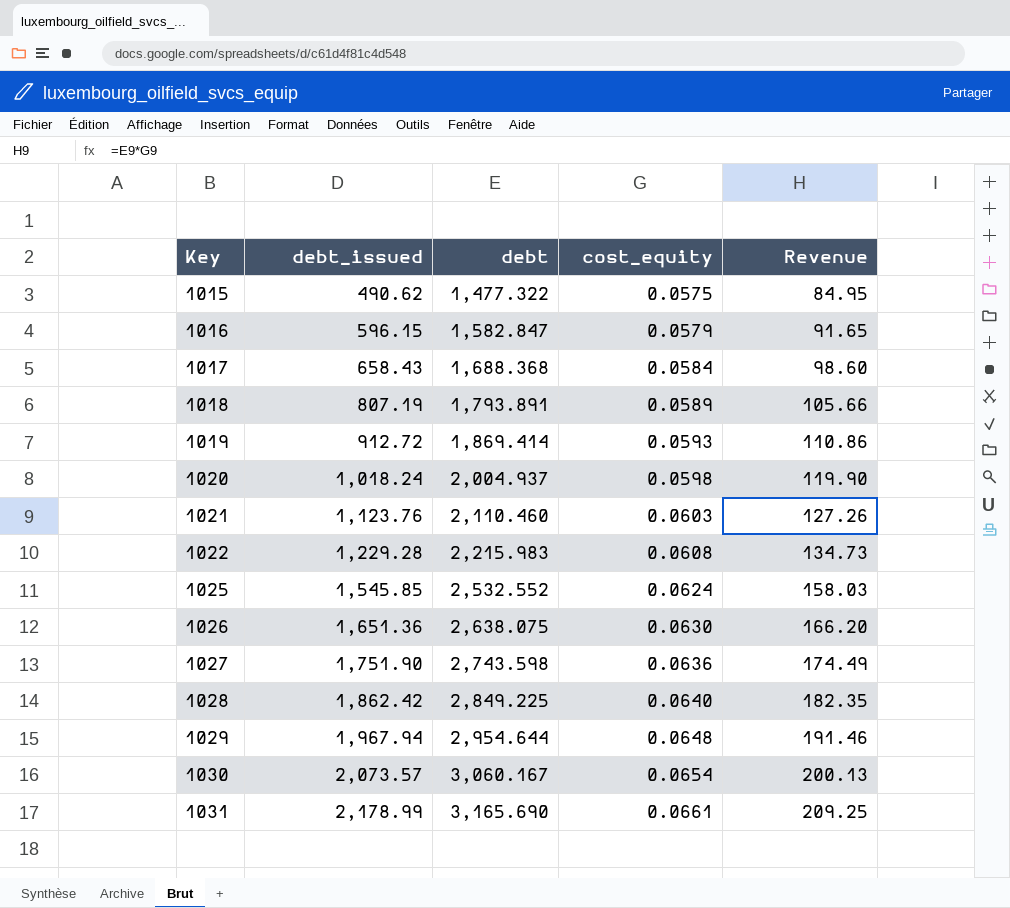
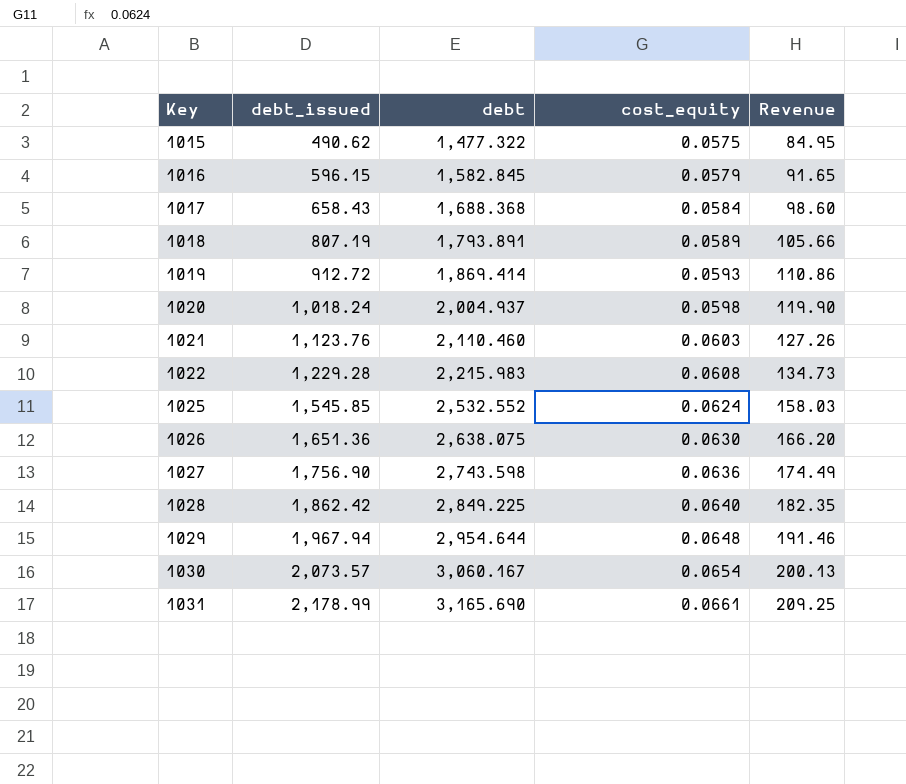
1016 | debt: 1,582.847 -> 1,582.845
1027 | debt_issued: 1,751.90 -> 1,756.90

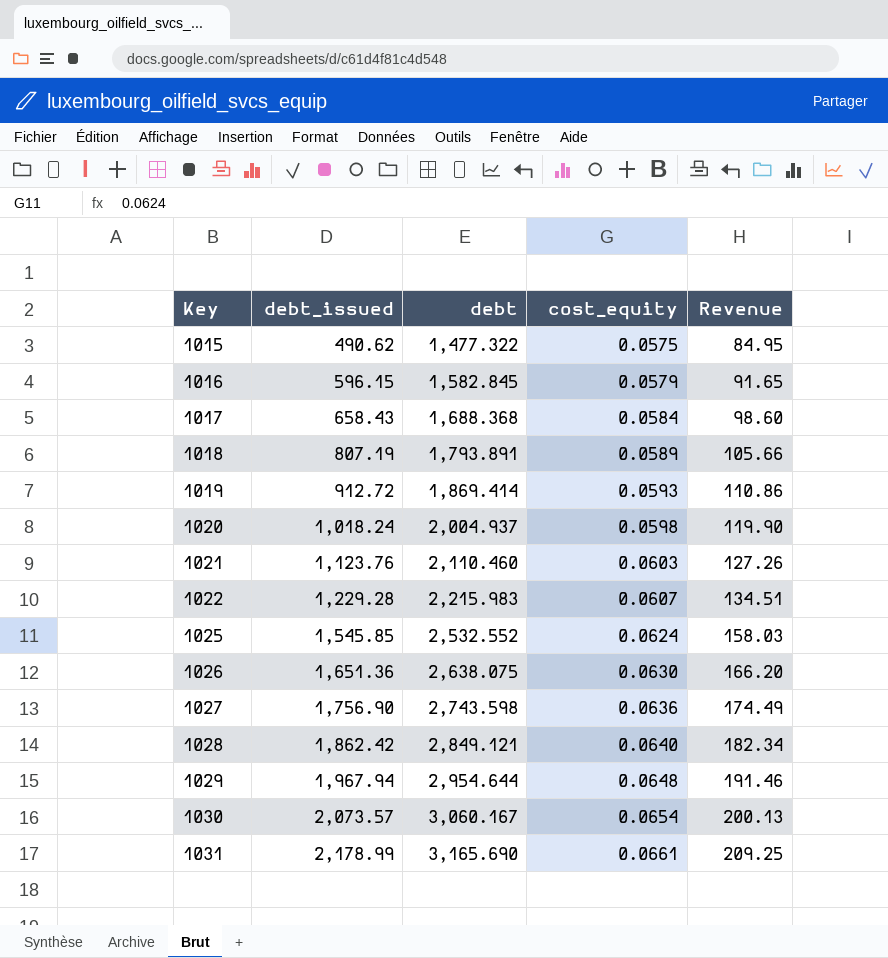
1022 | cost_equity: 0.0608 -> 0.0607
1022 | Revenue: 134.73 -> 134.51
1028 | debt: 2,849.225 -> 2,849.121
1028 | Revenue: 182.35 -> 182.34

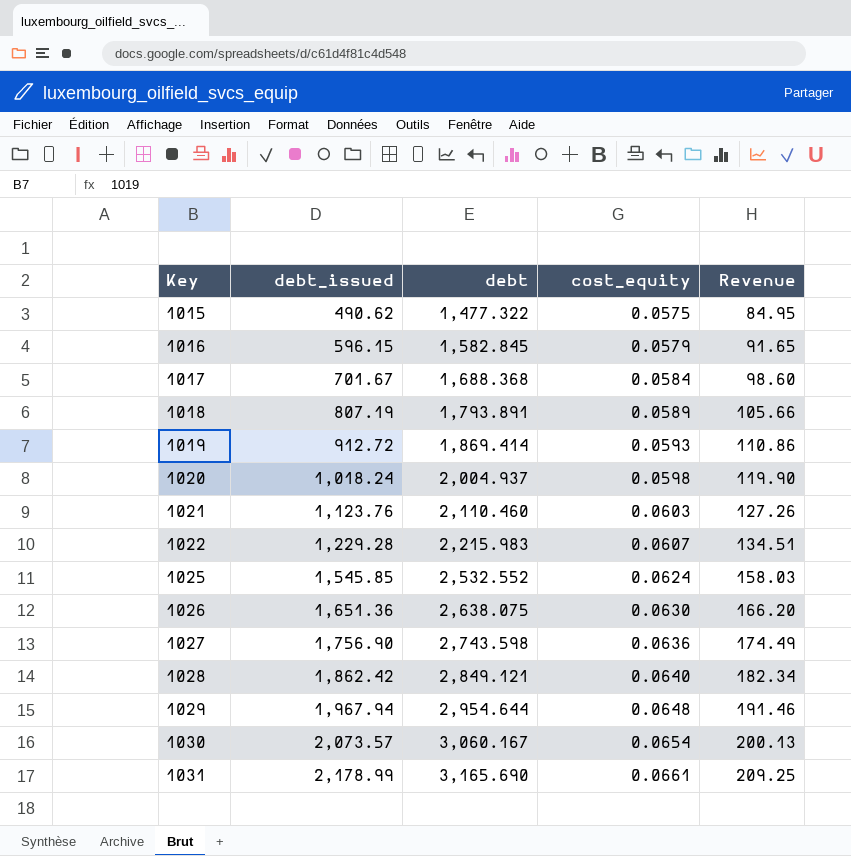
1017 | debt_issued: 658.43 -> 701.67

